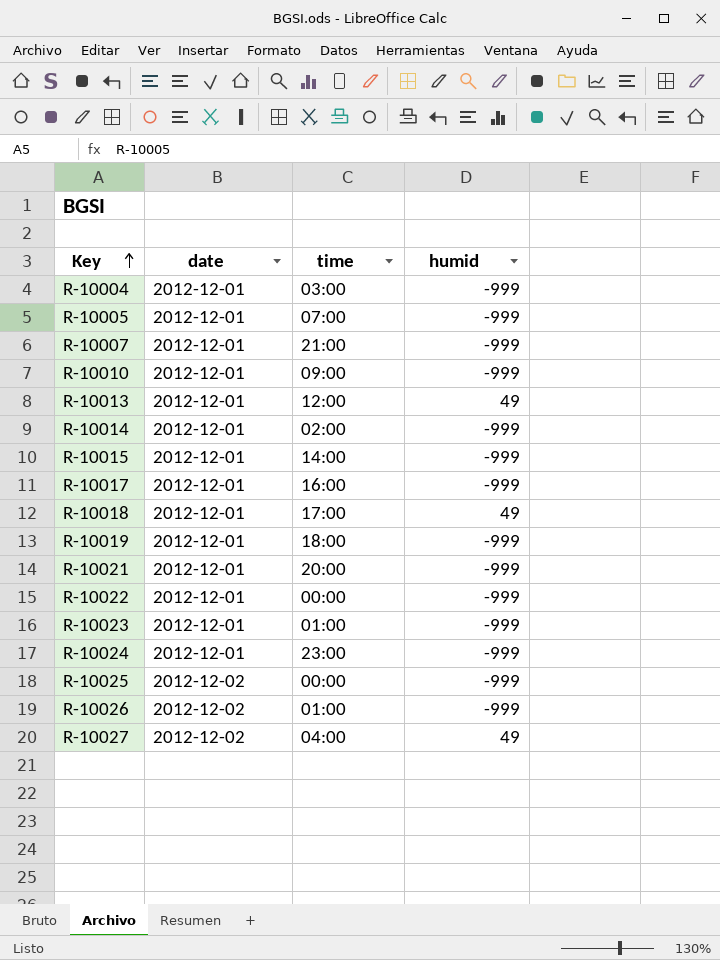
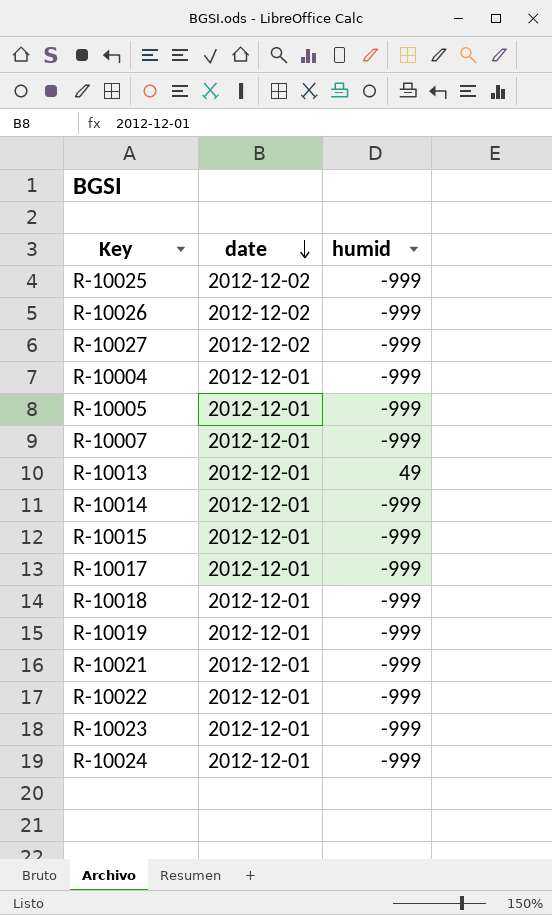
row order: Key ascending -> date descending
column time | position: 3 -> none
row R-10010: 2012-12-01 | 09:00 | -999 -> none
R-10027 | humid: 49 -> -999
R-10018 | humid: 49 -> -999

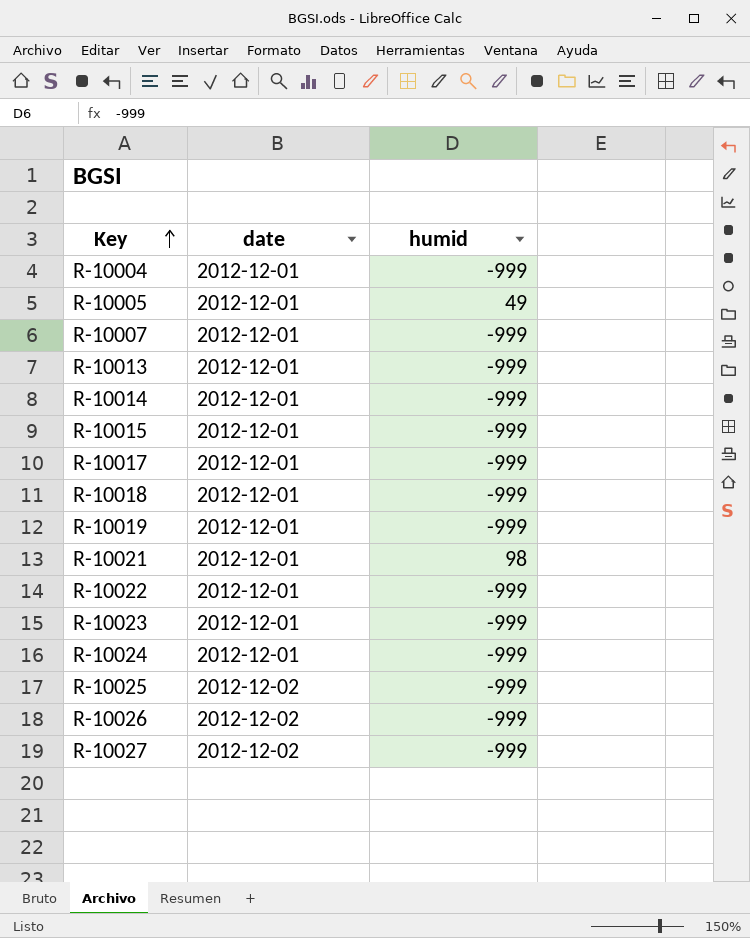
row order: date descending -> Key ascending
R-10005 | humid: -999 -> 49
R-10013 | humid: 49 -> -999
R-10021 | humid: -999 -> 98

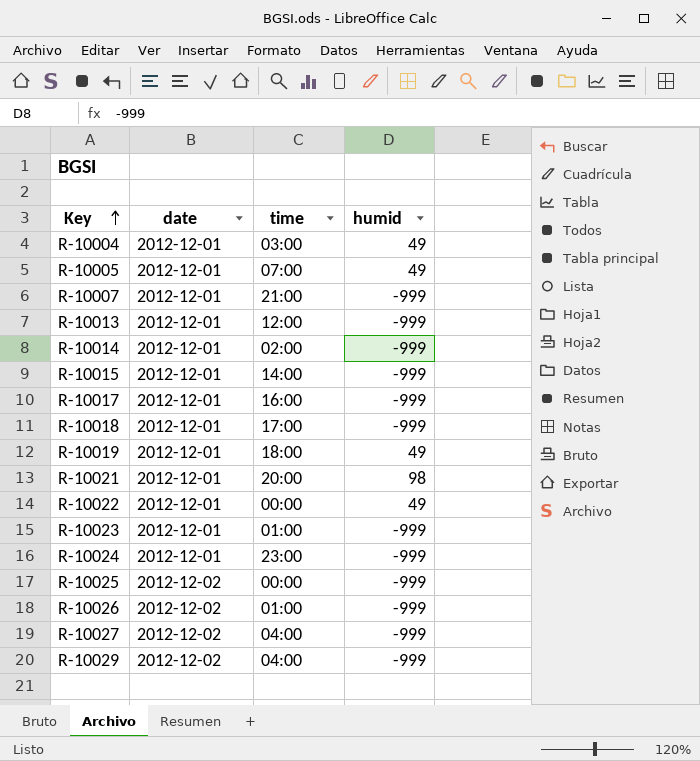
column time | position: none -> 3
R-10004 | humid: -999 -> 49
R-10019 | humid: -999 -> 49
R-10022 | humid: -999 -> 49
row R-10029: none -> 2012-12-02 | 04:00 | -999

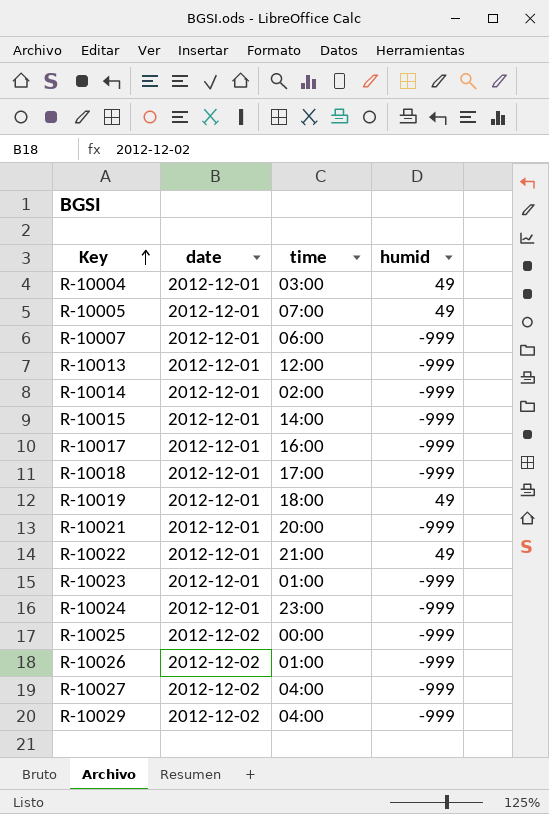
R-10007 | time: 21:00 -> 06:00
R-10021 | humid: 98 -> -999
R-10022 | time: 00:00 -> 21:00

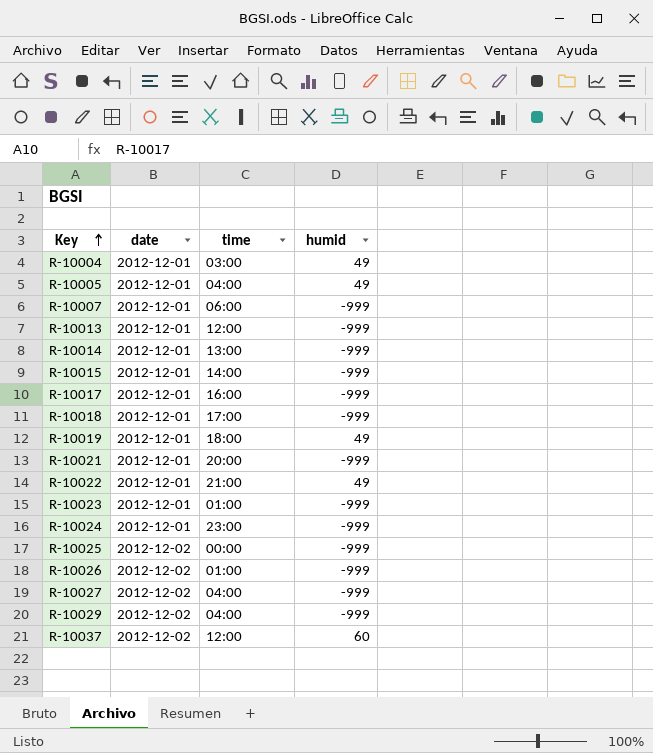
R-10005 | time: 07:00 -> 04:00
R-10014 | time: 02:00 -> 13:00
row R-10037: none -> 2012-12-02 | 12:00 | 60

